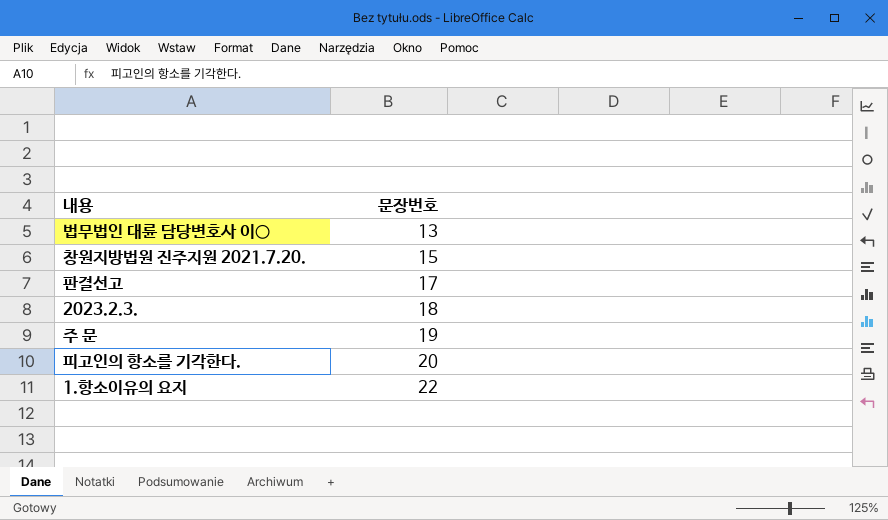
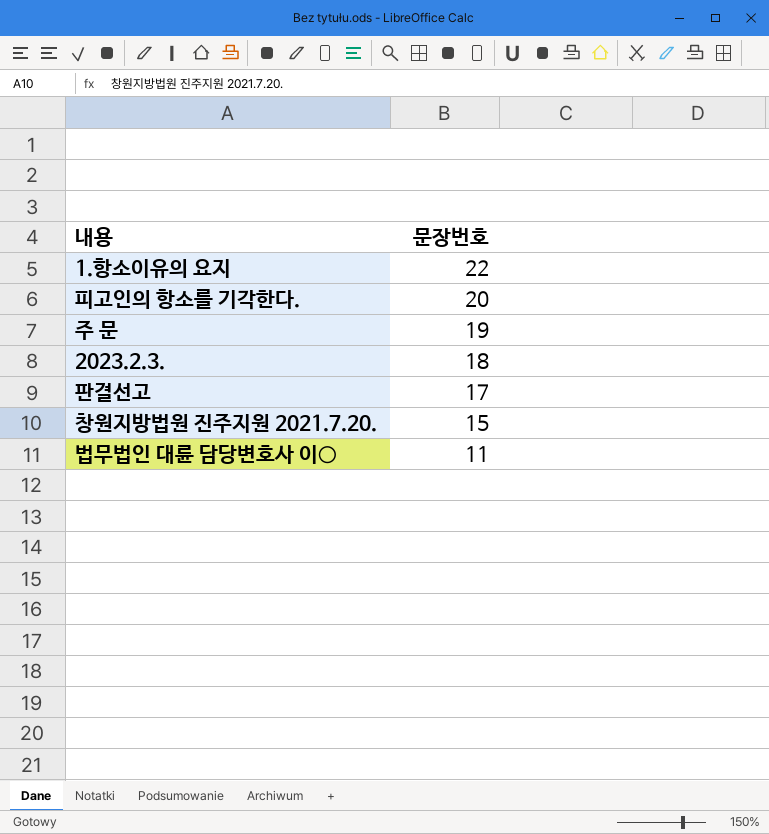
row order: 문장번호 ascending -> 문장번호 descending
법무법인 대륜 담당변호사 이○ | 문장번호: 13 -> 11

